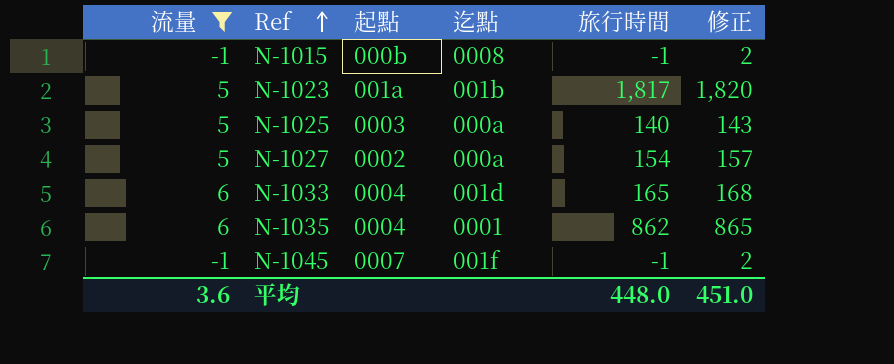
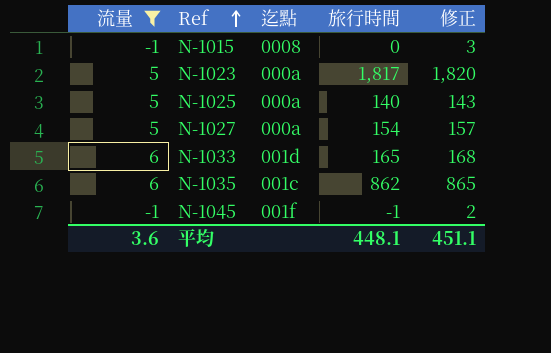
column 起點 | position: 3 -> none
N-1015 | 旅行時間: -1 -> 0
N-1015 | 修正: 2 -> 3
N-1023 | 迄點: 001b -> 000a
N-1035 | 迄點: 0001 -> 001c
平均 | 旅行時間: 448.0 -> 448.1
平均 | 修正: 451.0 -> 451.1

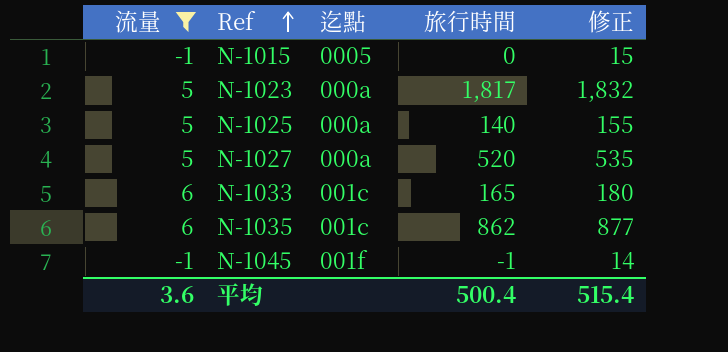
column 修正 | formula: [旅行時間] + 3 -> [旅行時間] + 15
N-1015 | 迄點: 0008 -> 0005
N-1027 | 旅行時間: 154 -> 520
N-1033 | 迄點: 001d -> 001c
平均 | 旅行時間: 448.1 -> 500.4
平均 | 修正: 451.1 -> 515.4

